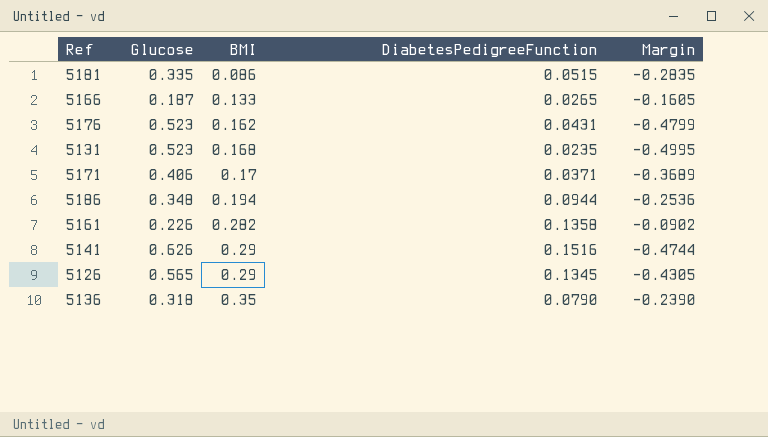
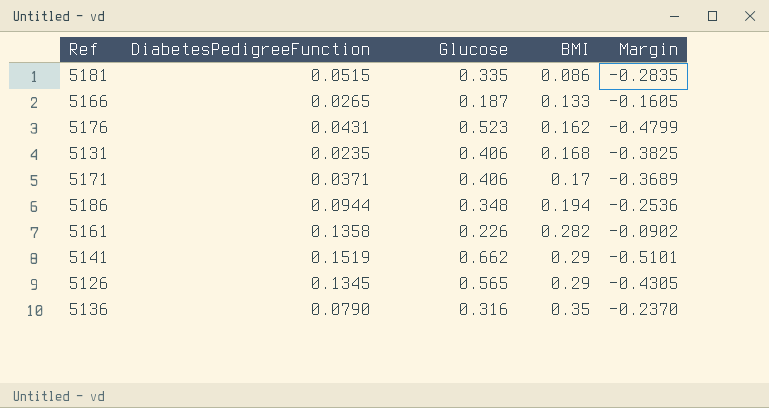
column DiabetesPedigreeFunction | position: 4 -> 2
5131 | Glucose: 0.523 -> 0.406
5131 | Margin: -0.4995 -> -0.3825
5141 | DiabetesPedigreeFunction: 0.1516 -> 0.1519
5141 | Glucose: 0.626 -> 0.662
5141 | Margin: -0.4744 -> -0.5101
5136 | Glucose: 0.318 -> 0.316
5136 | Margin: -0.2390 -> -0.2370

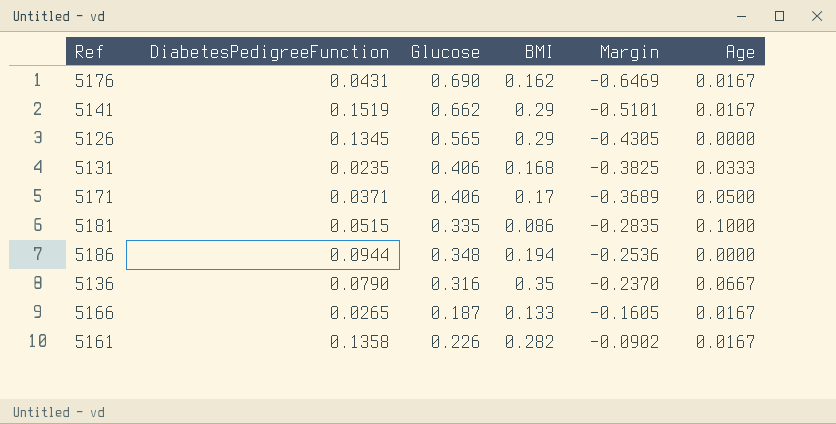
row order: BMI ascending -> Margin ascending
column Age | position: none -> 6
5176 | Glucose: 0.523 -> 0.690
5176 | Margin: -0.4799 -> -0.6469

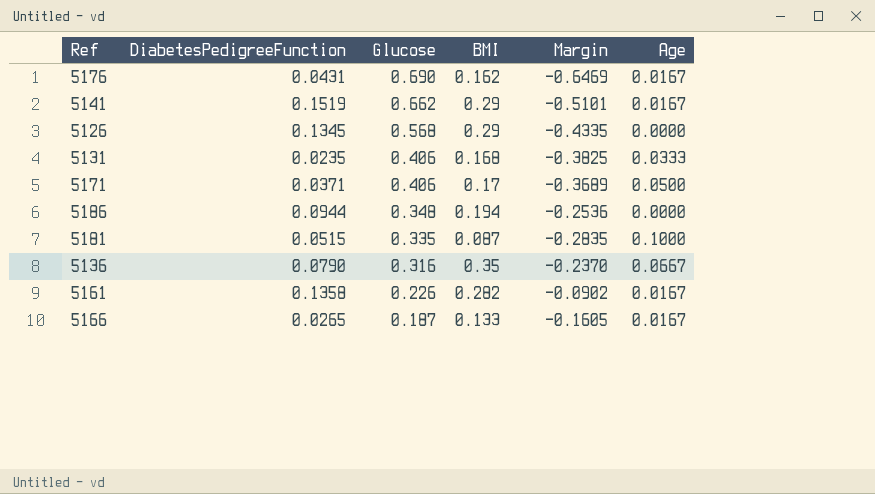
row order: Margin ascending -> Glucose descending
5126 | Glucose: 0.565 -> 0.568
5126 | Margin: -0.4305 -> -0.4335
5181 | BMI: 0.086 -> 0.087

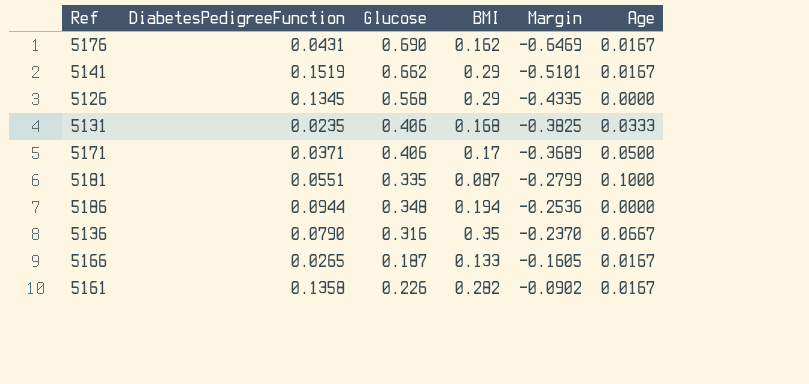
row order: Glucose descending -> Margin ascending
5181 | DiabetesPedigreeFunction: 0.0515 -> 0.0551
5181 | Margin: -0.2835 -> -0.2799

